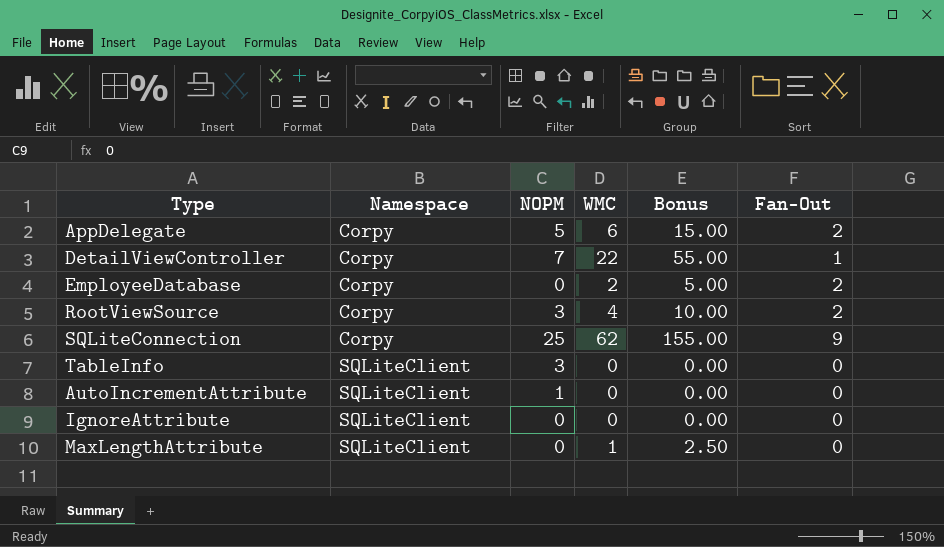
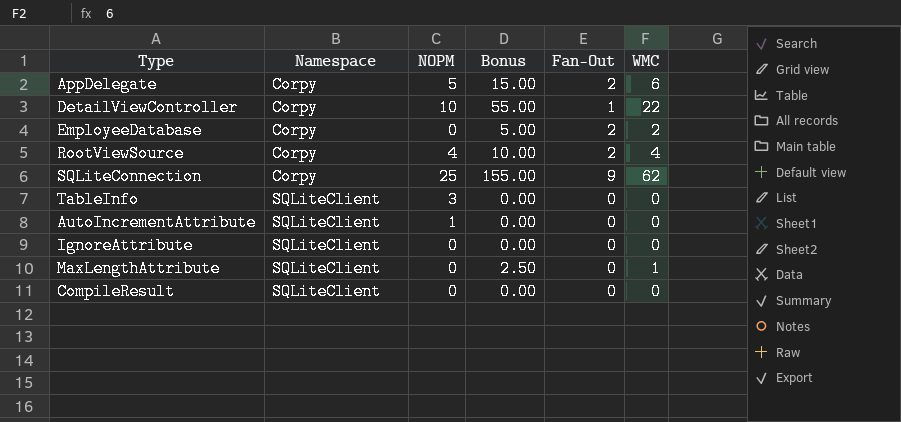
column WMC | position: 4 -> 6
DetailViewController | NOPM: 7 -> 10
RootViewSource | NOPM: 3 -> 4
row CompileResult: none -> SQLiteClient | 0 | 0.00 | 0 | 0

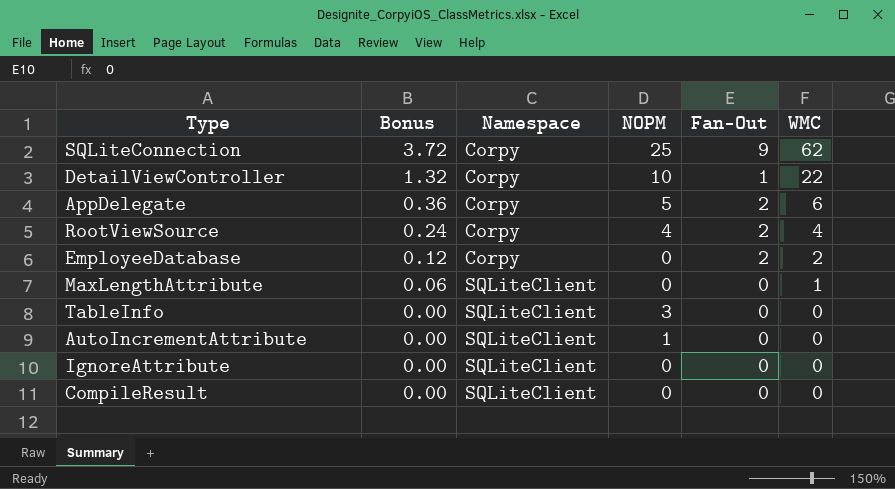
row order: Namespace ascending -> Bonus descending
column Bonus | formula: [WMC] * 2.5 -> [WMC] * 0.06
column Bonus | position: 4 -> 2

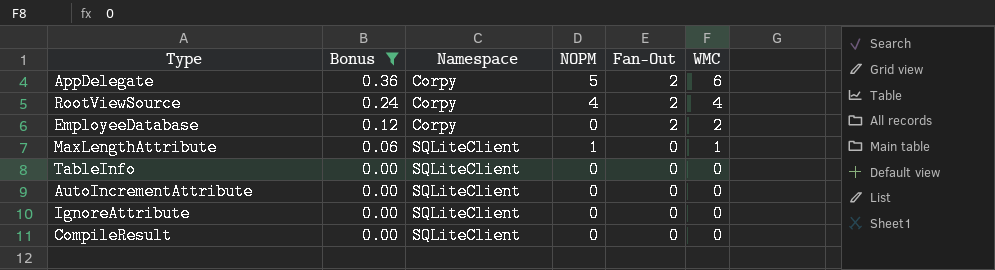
filter: none -> Bonus <= 0.36
MaxLengthAttribute | NOPM: 0 -> 1
TableInfo | NOPM: 3 -> 0
AutoIncrementAttribute | NOPM: 1 -> 0

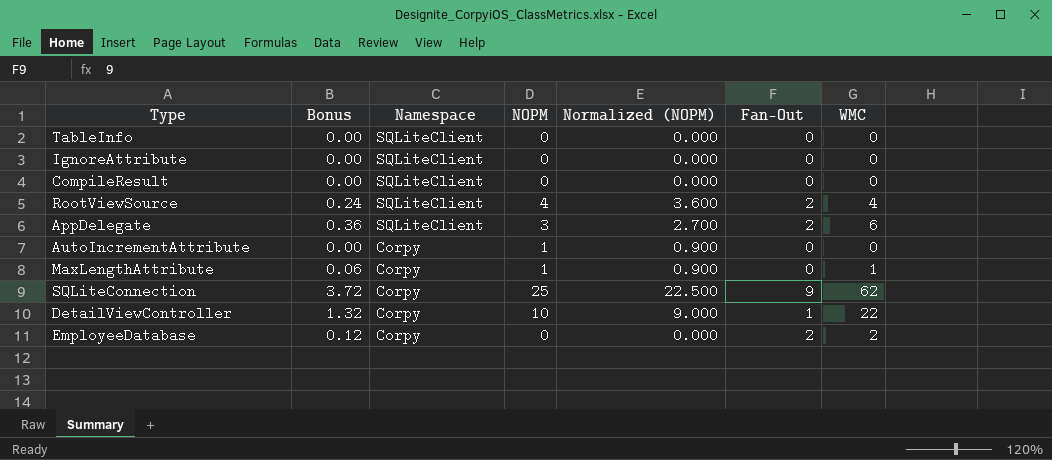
filter: Bonus <= 0.36 -> none
row order: Bonus descending -> Namespace descending
column Normalized (NOPM) | formula: none -> [NOPM] * 0.9
RootViewSource | Namespace: Corpy -> SQLiteClient
AppDelegate | Namespace: Corpy -> SQLiteClient
AppDelegate | NOPM: 5 -> 3
AutoIncrementAttribute | Namespace: SQLiteClient -> Corpy
AutoIncrementAttribute | NOPM: 0 -> 1
MaxLengthAttribute | Namespace: SQLiteClient -> Corpy

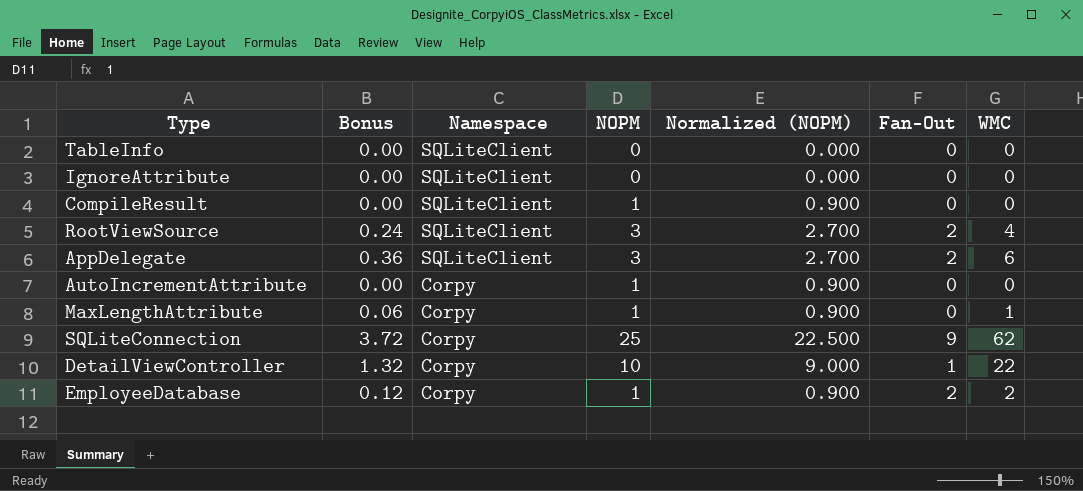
CompileResult | NOPM: 0 -> 1
CompileResult | Normalized (NOPM): 0.000 -> 0.900
RootViewSource | NOPM: 4 -> 3
RootViewSource | Normalized (NOPM): 3.600 -> 2.700
EmployeeDatabase | NOPM: 0 -> 1
EmployeeDatabase | Normalized (NOPM): 0.000 -> 0.900

